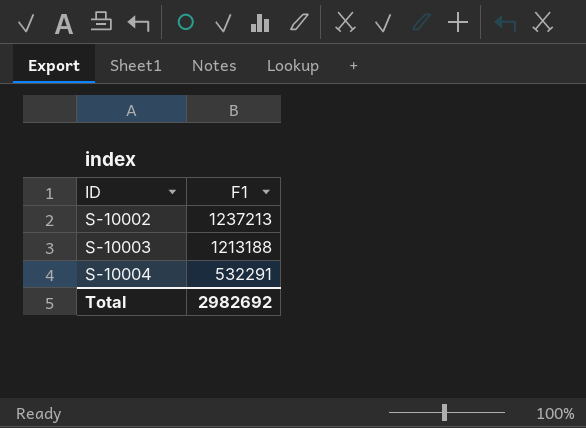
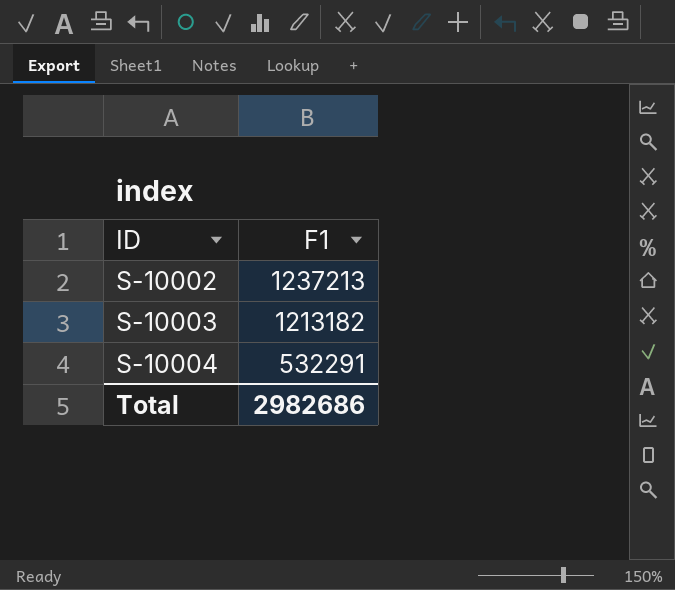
S-10003 | F1: 1213188 -> 1213182
Total | F1: 2982692 -> 2982686

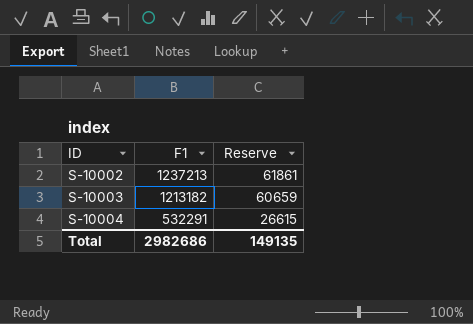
column Reserve | formula: none -> [F1] * 0.05

